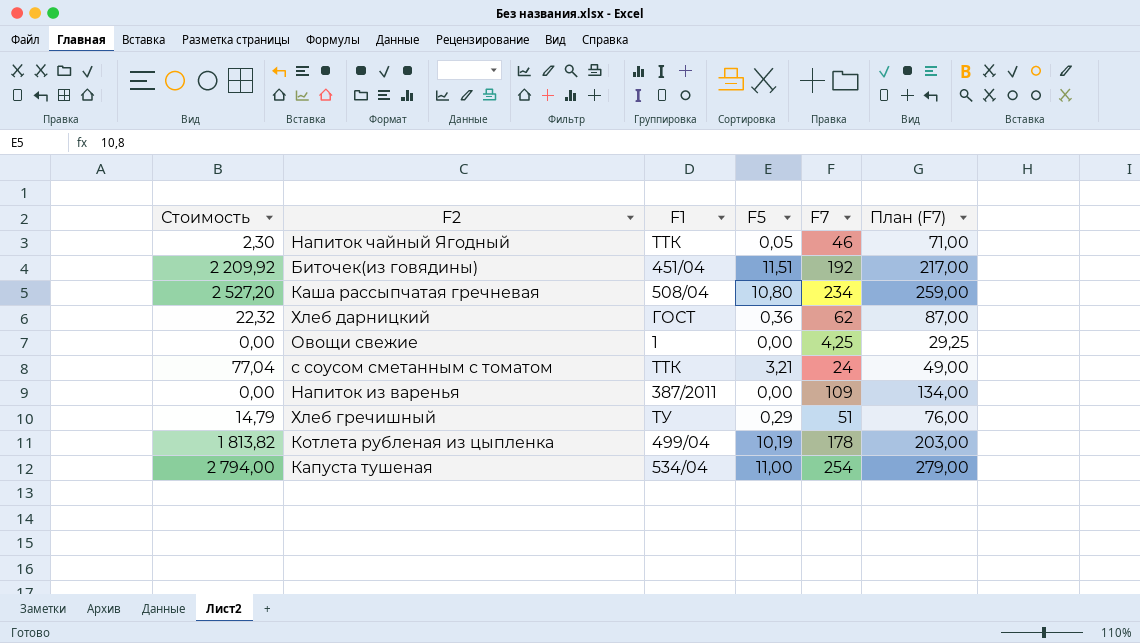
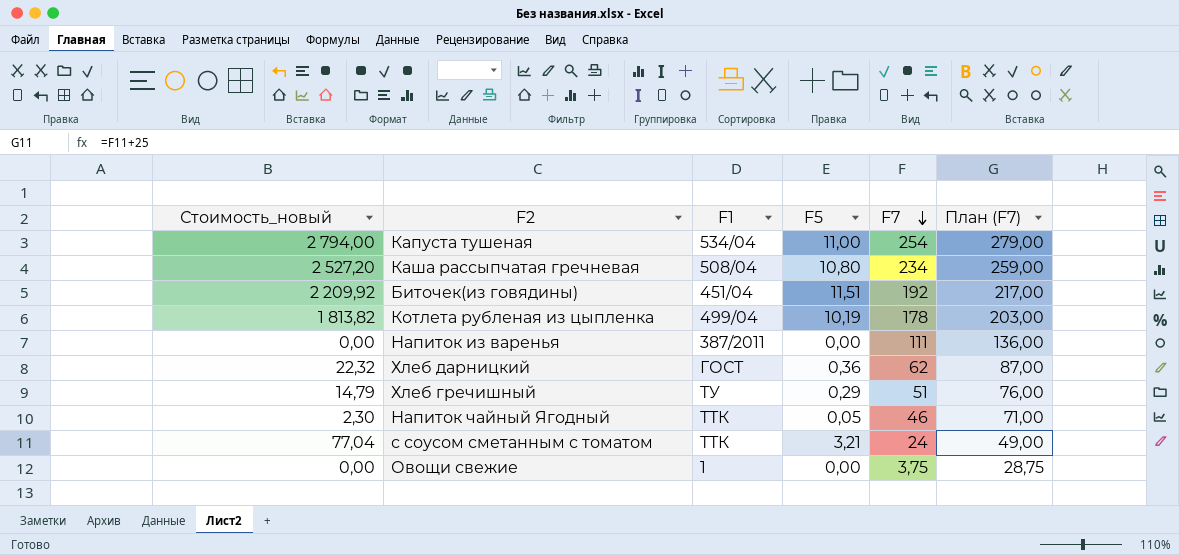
row order: none -> F7 descending
column name: Стоимость -> Стоимость_новый
Напиток из варенья | F7: 109 -> 111
Напиток из варенья | План (F7): 134,00 -> 136,00
Овощи свежие | F7: 4,25 -> 3,75
Овощи свежие | План (F7): 29,25 -> 28,75

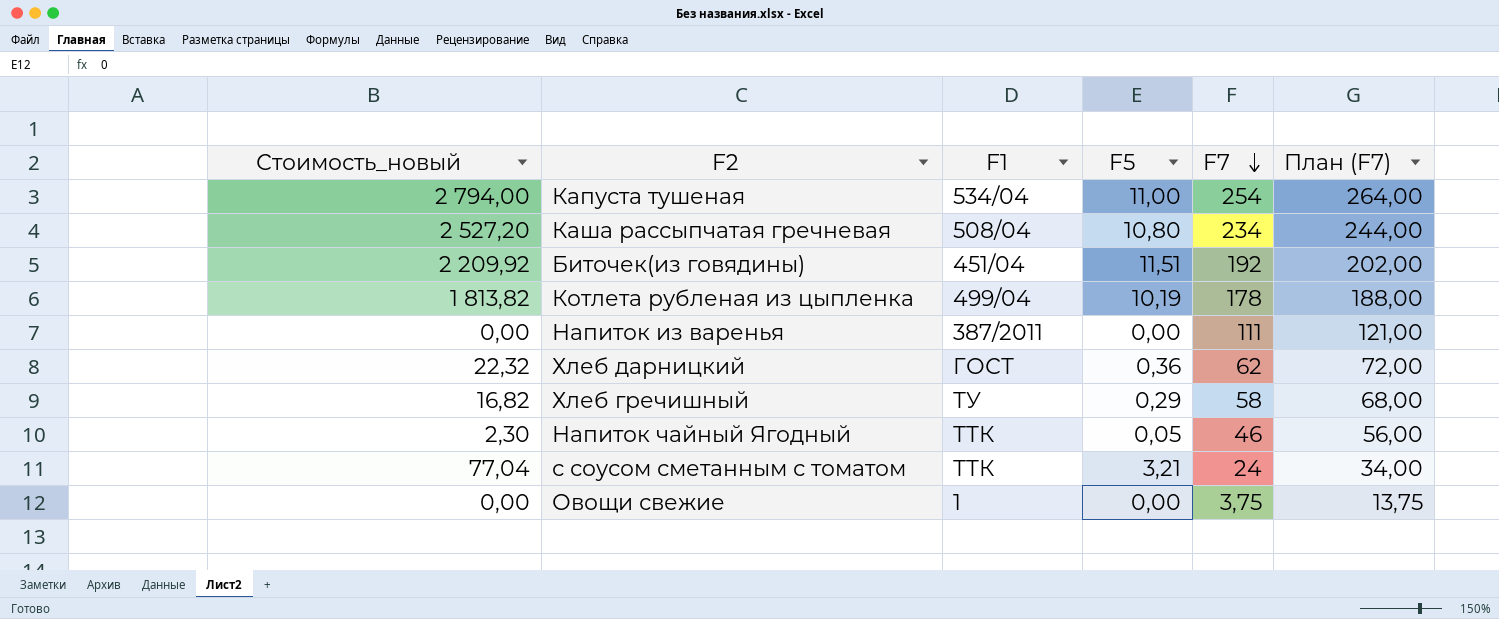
column План (F7) | formula: [F7] + 25 -> [F7] + 10
Хлеб гречишный | Стоимость_новый: 14,79 -> 16,82
Хлеб гречишный | F7: 51 -> 58

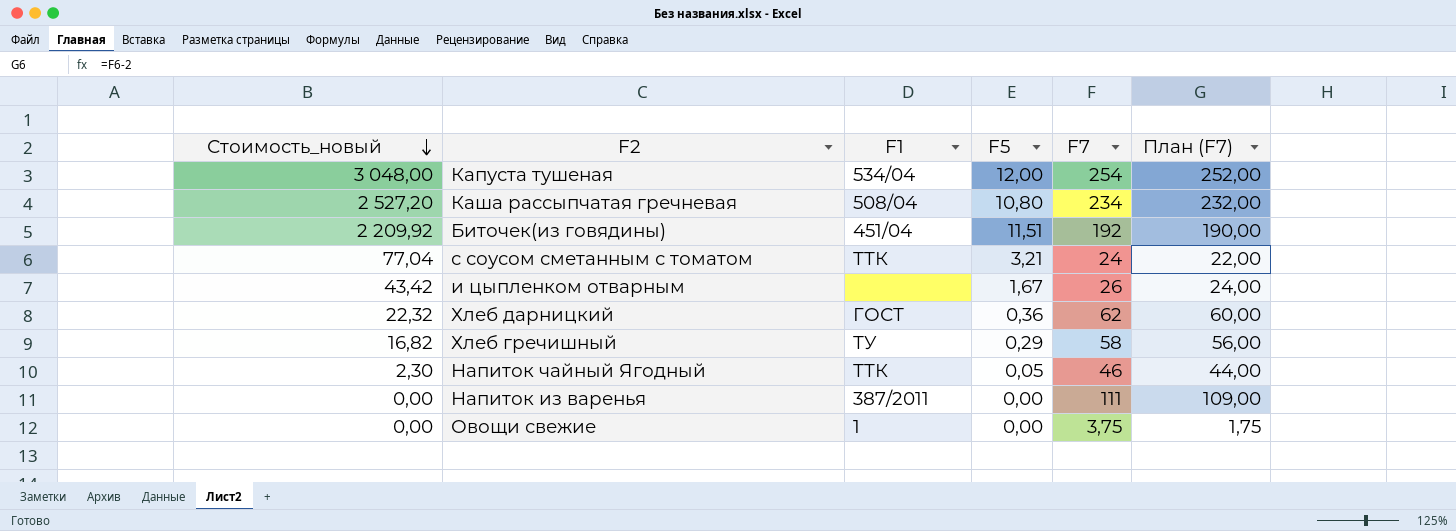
row order: F7 descending -> Стоимость_новый descending
column План (F7) | formula: [F7] + 10 -> [F7] - 2
row Котлета рубленая из цыпленка: 1 813,82 | 499/04 | 10,19 | 178 | 188,00 -> none
Капуста тушеная | Стоимость_новый: 2 794,00 -> 3 048,00
Капуста тушеная | F5: 11,00 -> 12,00
row и цыпленком отварным: none -> 43,42 | none | 1,67 | 26 | 24,00

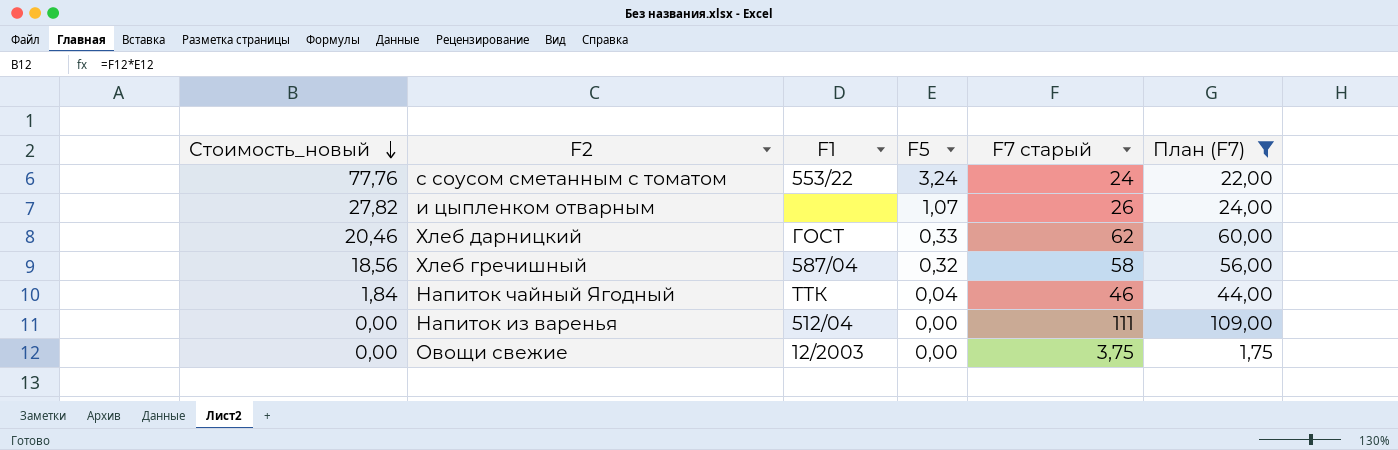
filter: none -> План (F7) <= 109,00
column name: F7 -> F7 старый
с соусом сметанным с томатом | Стоимость_новый: 77,04 -> 77,76
с соусом сметанным с томатом | F1: ТТК -> 553/22
с соусом сметанным с томатом | F5: 3,21 -> 3,24
и цыпленком отварным | Стоимость_новый: 43,42 -> 27,82
и цыпленком отварным | F5: 1,67 -> 1,07
Хлеб дарницкий | Стоимость_новый: 22,32 -> 20,46
Хлеб дарницкий | F5: 0,36 -> 0,33
Хлеб гречишный | Стоимость_новый: 16,82 -> 18,56
Хлеб гречишный | F1: ТУ -> 587/04
Хлеб гречишный | F5: 0,29 -> 0,32
Напиток чайный Ягодный | Стоимость_новый: 2,30 -> 1,84
Напиток чайный Ягодный | F5: 0,05 -> 0,04
Напиток из варенья | F1: 387/2011 -> 512/04
Овощи свежие | F1: 1 -> 12/2003

